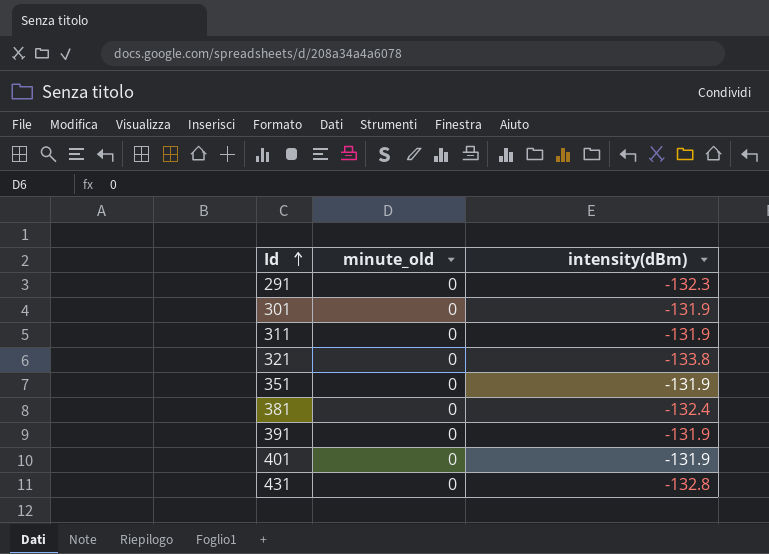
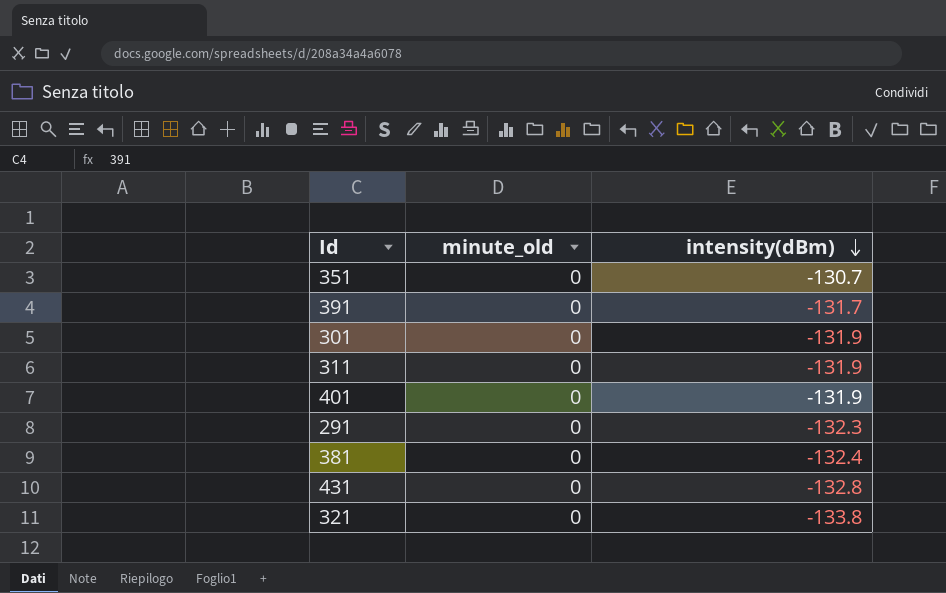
row order: Id ascending -> intensity(dBm) descending
351 | intensity(dBm): -131.9 -> -130.7
391 | intensity(dBm): -131.9 -> -131.7

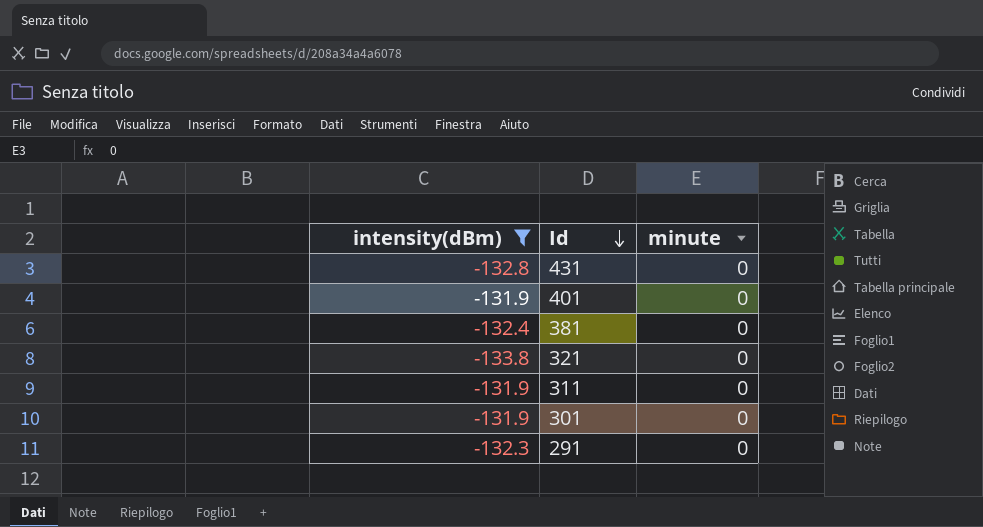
filter: none -> intensity(dBm) <= -131.9
row order: intensity(dBm) descending -> Id descending
column intensity(dBm) | position: 3 -> 1
column name: minute_old -> minute

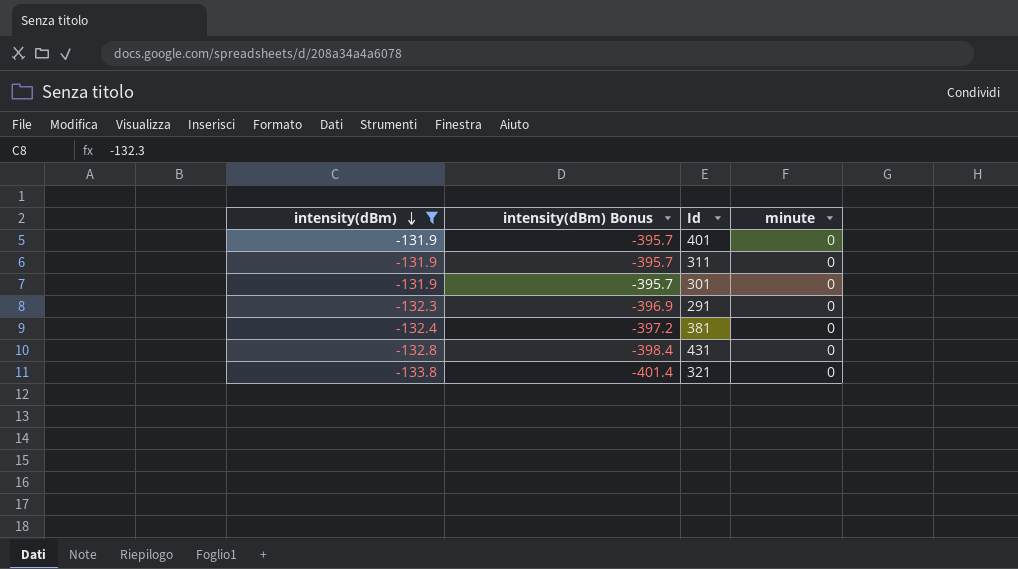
row order: Id descending -> intensity(dBm) descending
column intensity(dBm) Bonus | formula: none -> [intensity(dBm)] * 3

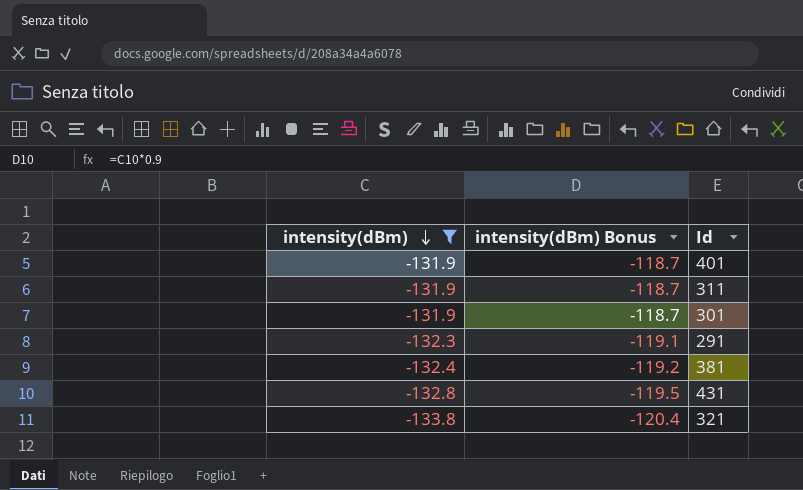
column minute | position: 4 -> none
column intensity(dBm) Bonus | formula: [intensity(dBm)] * 3 -> [intensity(dBm)] * 0.9

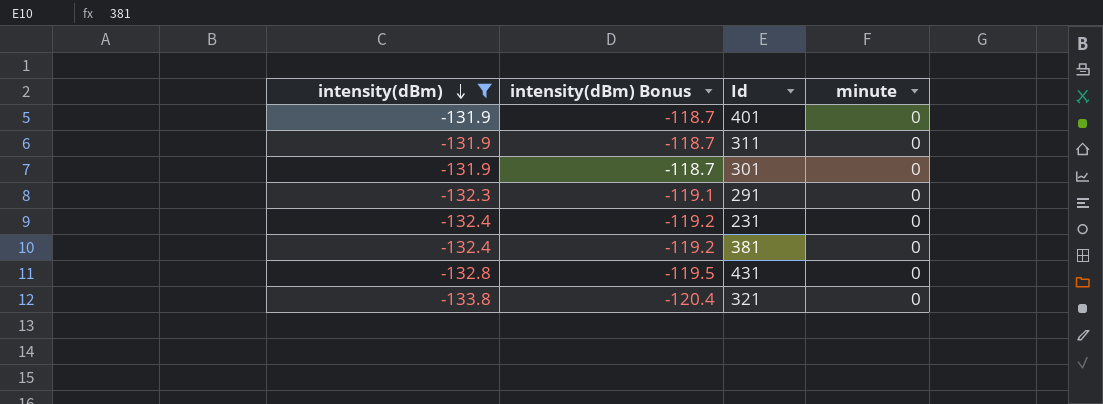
column minute | position: none -> 4
row 231: none -> -132.4 | -119.2 | 0

